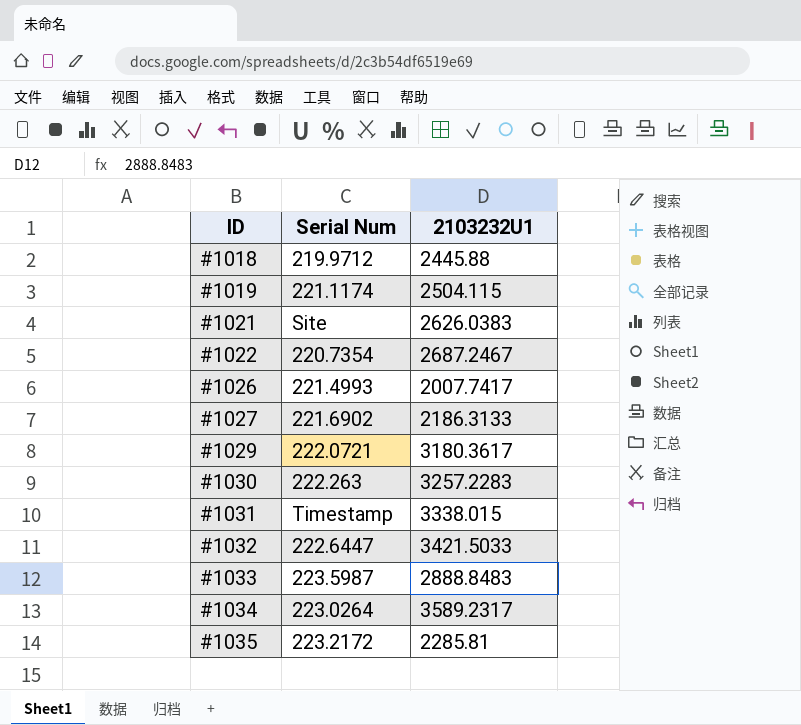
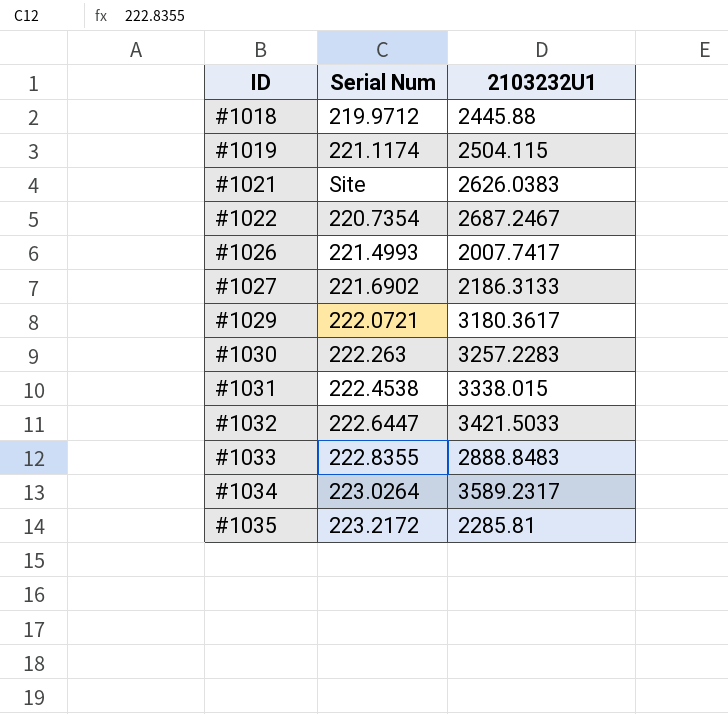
#1031 | Serial Num: Timestamp -> 222.4538
#1033 | Serial Num: 223.5987 -> 222.8355

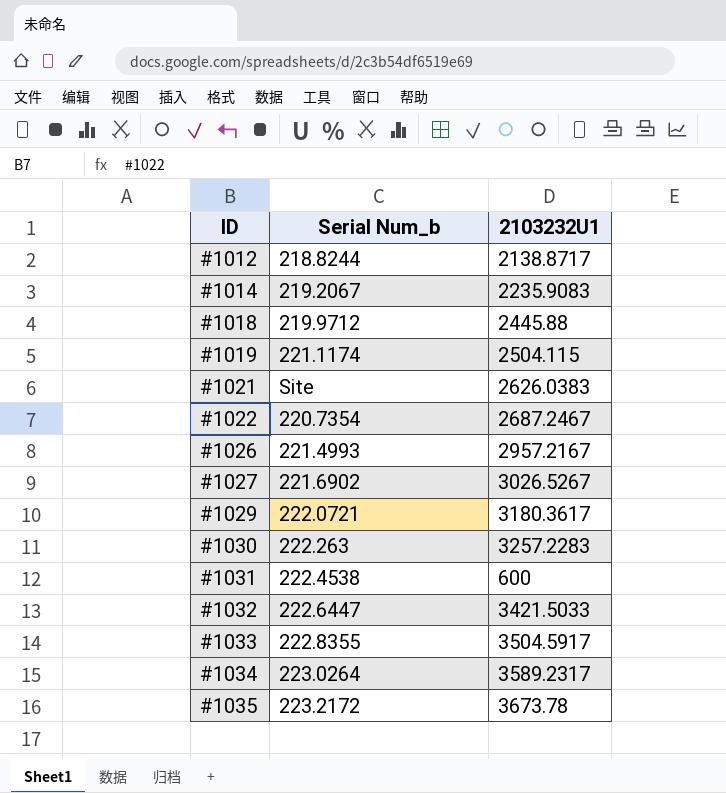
column name: Serial Num -> Serial Num_b
row #1012: none -> 218.8244 | 2138.8717
row #1014: none -> 219.2067 | 2235.9083
#1026 | 2103232U1: 2007.7417 -> 2957.2167
#1027 | 2103232U1: 2186.3133 -> 3026.5267
#1031 | 2103232U1: 3338.015 -> 600
#1033 | 2103232U1: 2888.8483 -> 3504.5917
#1035 | 2103232U1: 2285.81 -> 3673.78

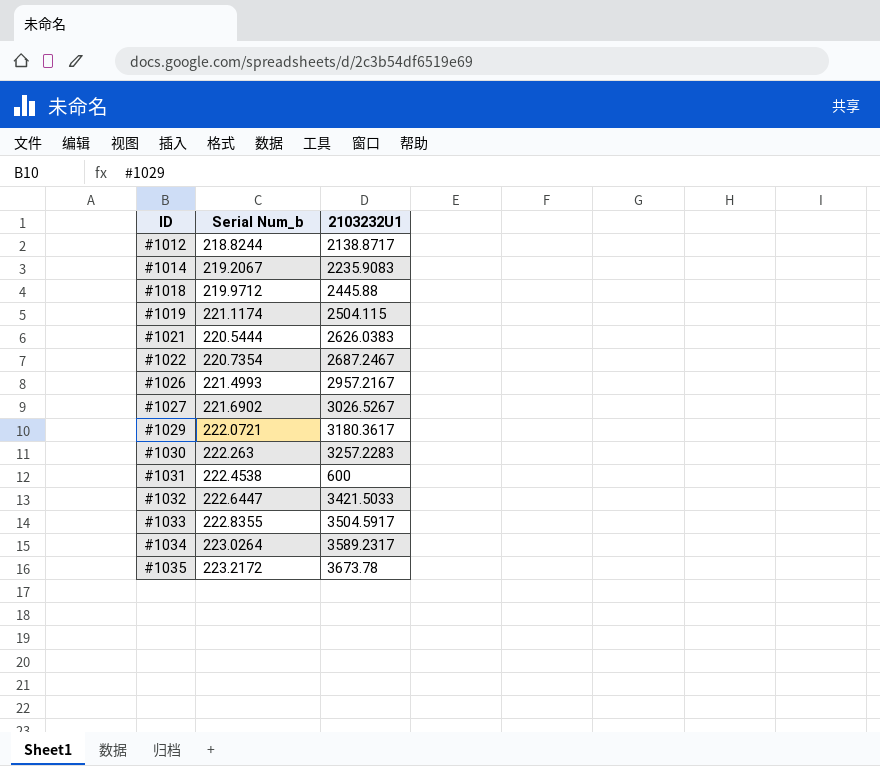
#1021 | Serial Num_b: Site -> 220.5444

